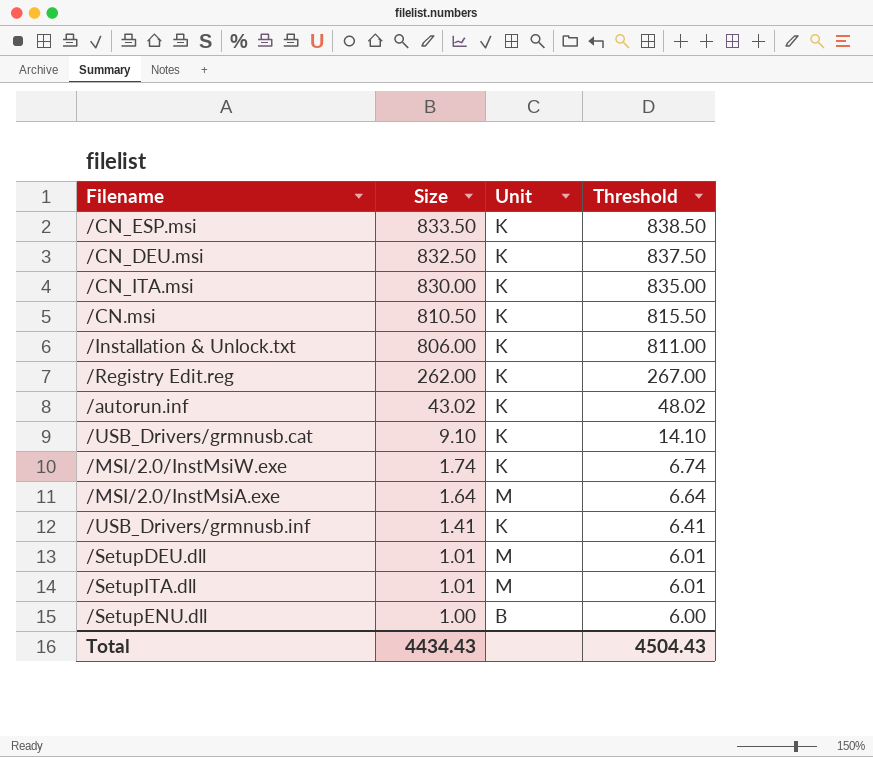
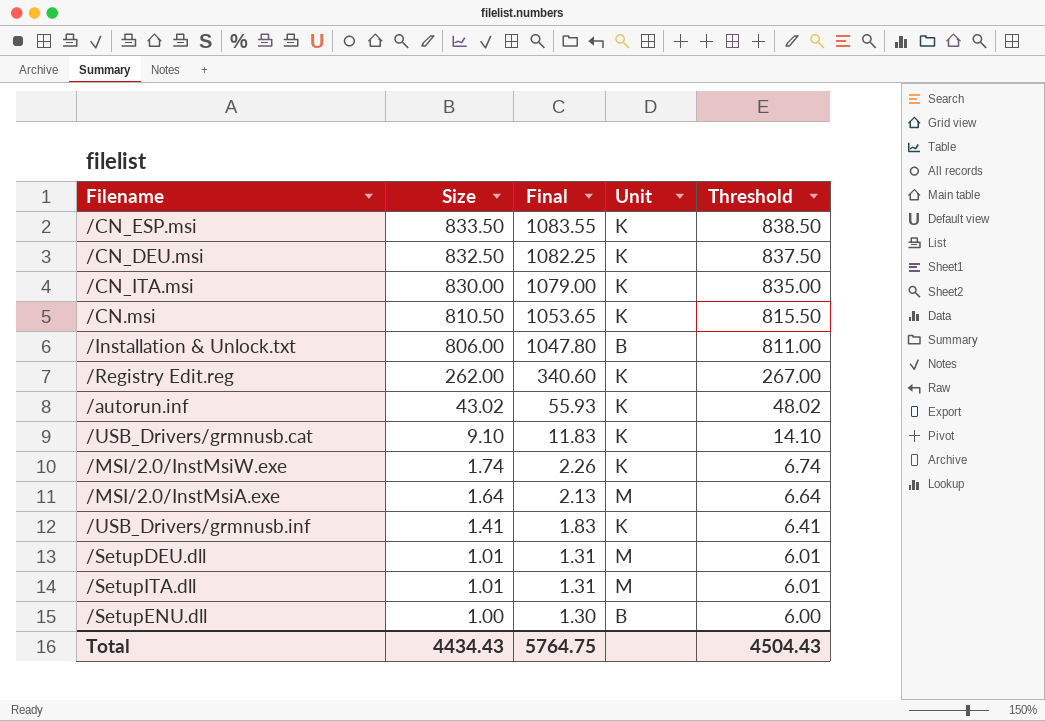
column Final | formula: none -> [Size] * 1.3
/Installation & Unlock.txt | Unit: K -> B

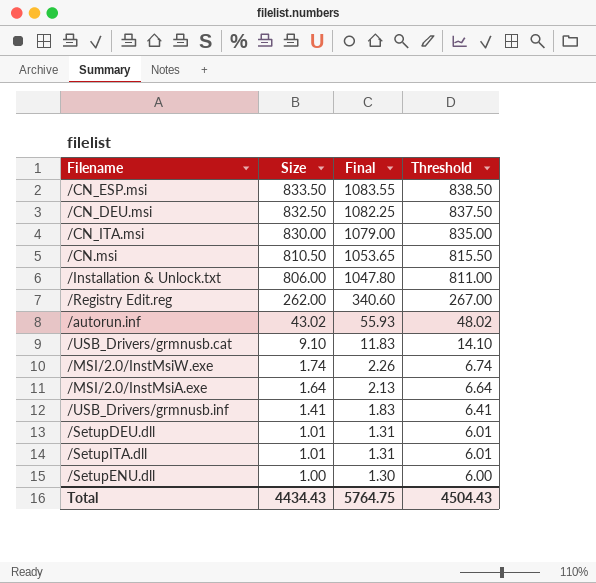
column Unit | position: 4 -> none

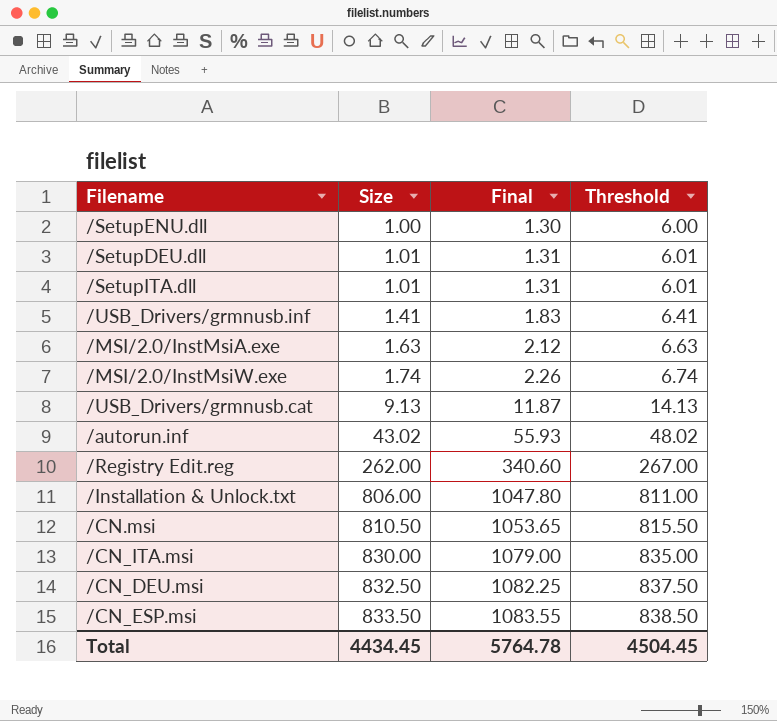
row order: Size descending -> Size ascending
/MSI/2.0/InstMsiA.exe | Size: 1.64 -> 1.63
/MSI/2.0/InstMsiA.exe | Final: 2.13 -> 2.12
/MSI/2.0/InstMsiA.exe | Threshold: 6.64 -> 6.63
/USB_Drivers/grmnusb.cat | Size: 9.10 -> 9.13
/USB_Drivers/grmnusb.cat | Final: 11.83 -> 11.87
/USB_Drivers/grmnusb.cat | Threshold: 14.10 -> 14.13
Total | Size: 4434.43 -> 4434.45
Total | Final: 5764.75 -> 5764.78
Total | Threshold: 4504.43 -> 4504.45

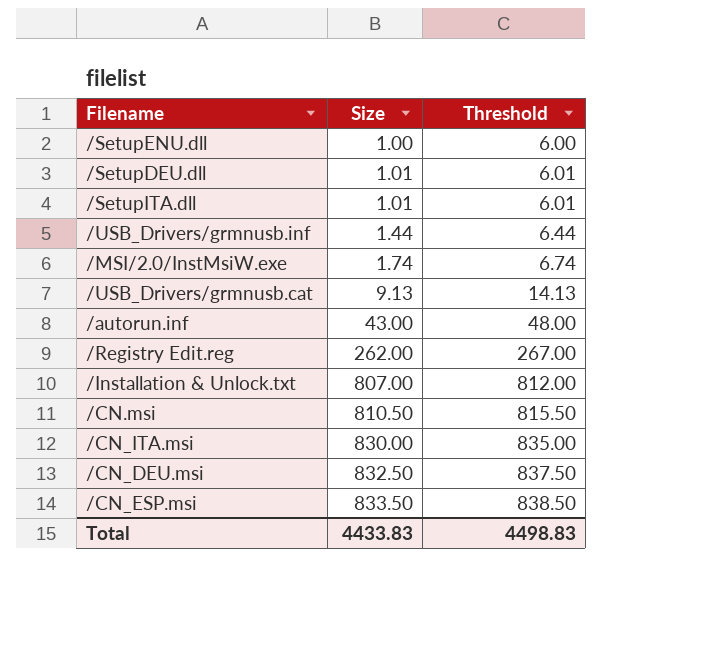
column Final | formula: [Size] * 1.3 -> none
row /MSI/2.0/InstMsiA.exe: 1.63 | 2.12 | 6.63 -> none
/USB_Drivers/grmnusb.inf | Size: 1.41 -> 1.44
/USB_Drivers/grmnusb.inf | Threshold: 6.41 -> 6.44
/autorun.inf | Size: 43.02 -> 43.00
/autorun.inf | Threshold: 48.02 -> 48.00
/Installation & Unlock.txt | Size: 806.00 -> 807.00
/Installation & Unlock.txt | Threshold: 811.00 -> 812.00
Total | Size: 4434.45 -> 4433.83
Total | Threshold: 4504.45 -> 4498.83

